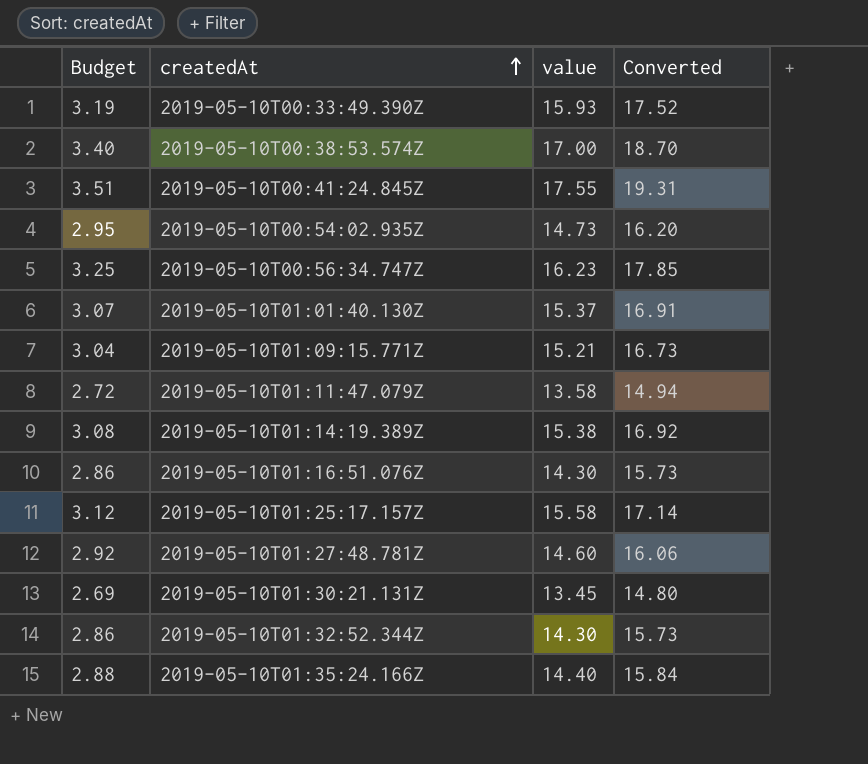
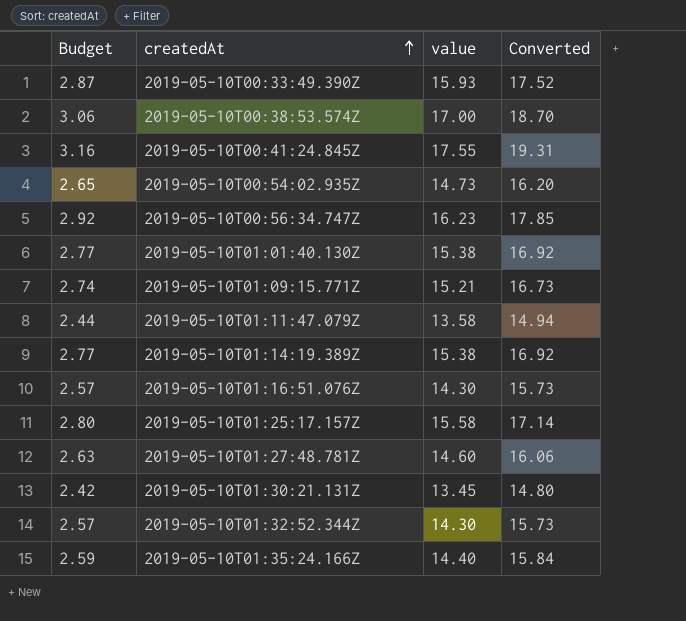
column Budget | formula: [value] * 0.2 -> [value] * 0.18
2019-05-10T01:01:40.130Z | value: 15.37 -> 15.38
2019-05-10T01:01:40.130Z | Converted: 16.91 -> 16.92

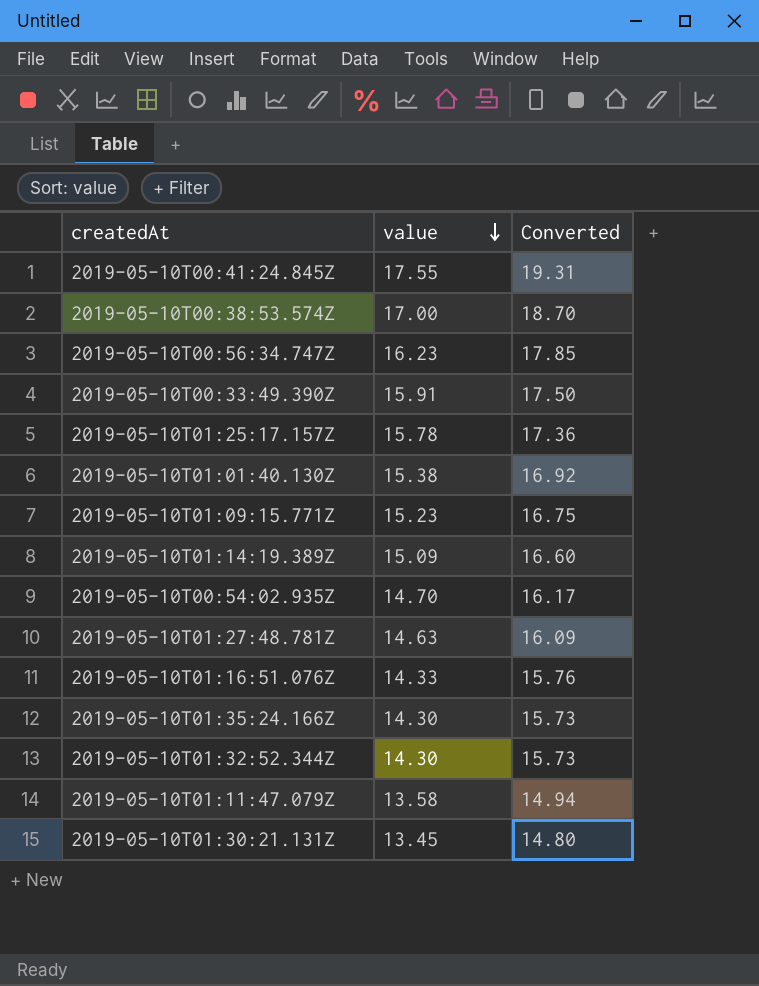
row order: createdAt ascending -> value descending
column Budget | formula: [value] * 0.18 -> none
2019-05-10T00:33:49.390Z | value: 15.93 -> 15.91
2019-05-10T00:33:49.390Z | Converted: 17.52 -> 17.50
2019-05-10T01:25:17.157Z | value: 15.58 -> 15.78
2019-05-10T01:25:17.157Z | Converted: 17.14 -> 17.36
2019-05-10T01:09:15.771Z | value: 15.21 -> 15.23
2019-05-10T01:09:15.771Z | Converted: 16.73 -> 16.75
2019-05-10T01:14:19.389Z | value: 15.38 -> 15.09
2019-05-10T01:14:19.389Z | Converted: 16.92 -> 16.60
2019-05-10T00:54:02.935Z | value: 14.73 -> 14.70
2019-05-10T00:54:02.935Z | Converted: 16.20 -> 16.17
2019-05-10T01:27:48.781Z | value: 14.60 -> 14.63
2019-05-10T01:27:48.781Z | Converted: 16.06 -> 16.09
2019-05-10T01:16:51.076Z | value: 14.30 -> 14.33
2019-05-10T01:16:51.076Z | Converted: 15.73 -> 15.76
2019-05-10T01:35:24.166Z | value: 14.40 -> 14.30
2019-05-10T01:35:24.166Z | Converted: 15.84 -> 15.73

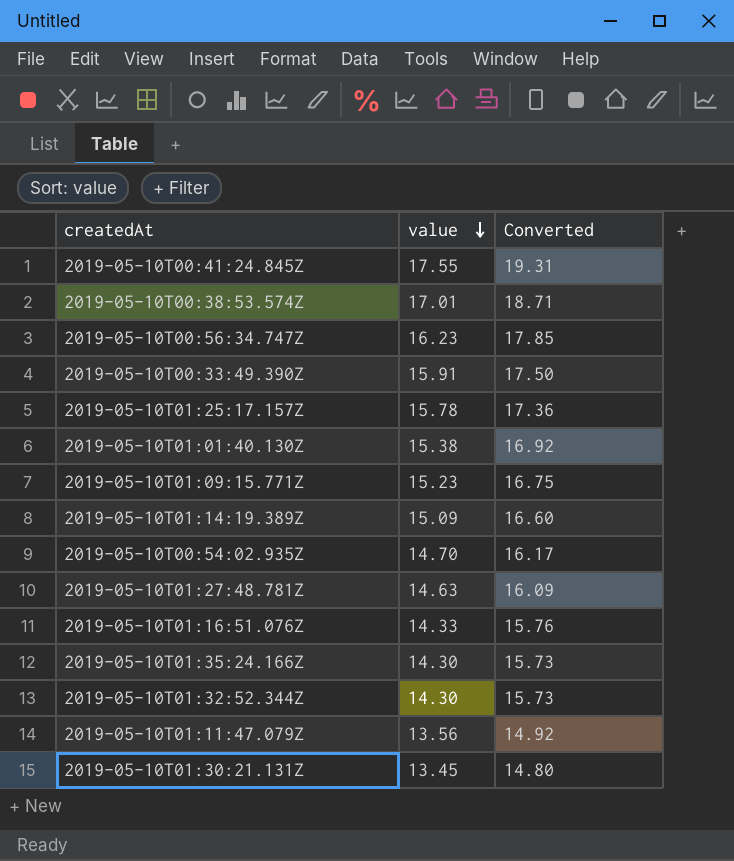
2019-05-10T00:38:53.574Z | value: 17.00 -> 17.01
2019-05-10T00:38:53.574Z | Converted: 18.70 -> 18.71
2019-05-10T01:11:47.079Z | value: 13.58 -> 13.56
2019-05-10T01:11:47.079Z | Converted: 14.94 -> 14.92

